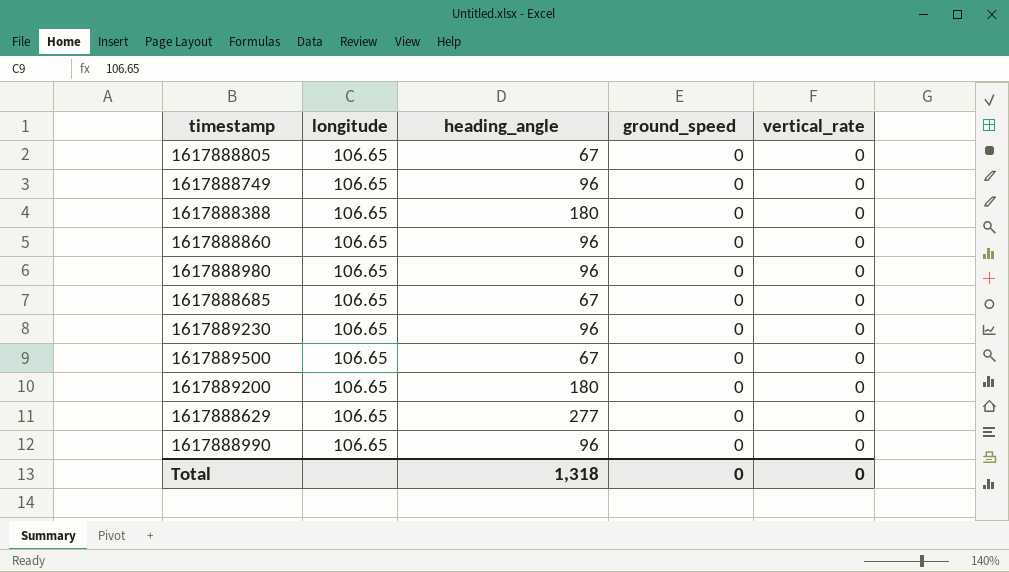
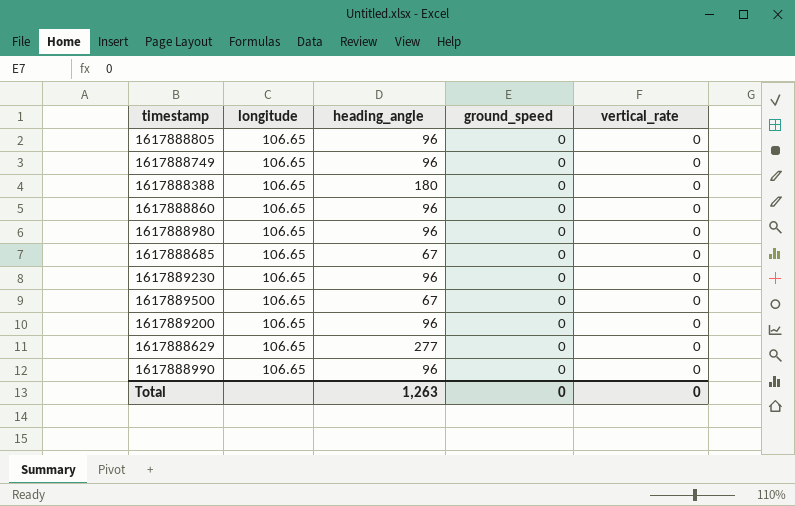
1617888805 | heading_angle: 67 -> 96
1617889200 | heading_angle: 180 -> 96
Total | heading_angle: 1,318 -> 1,263

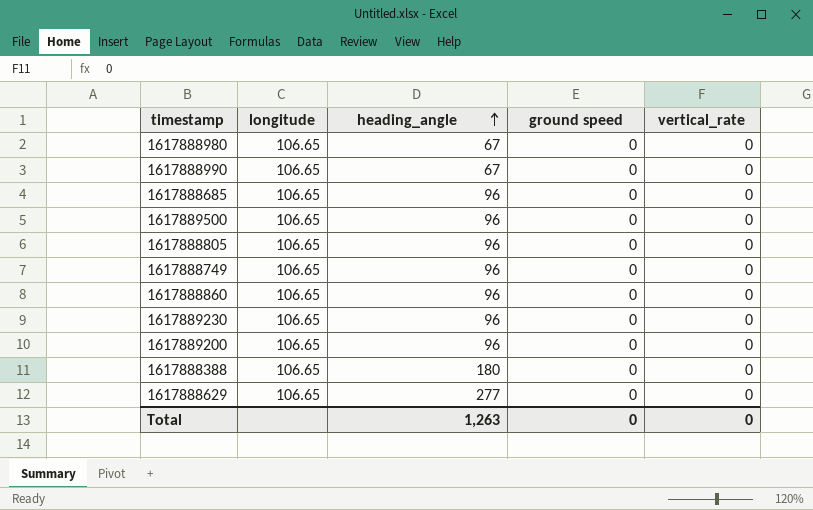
row order: none -> heading_angle ascending
column name: ground_speed -> ground speed
1617888980 | heading_angle: 96 -> 67
1617888990 | heading_angle: 96 -> 67
1617888685 | heading_angle: 67 -> 96
1617889500 | heading_angle: 67 -> 96

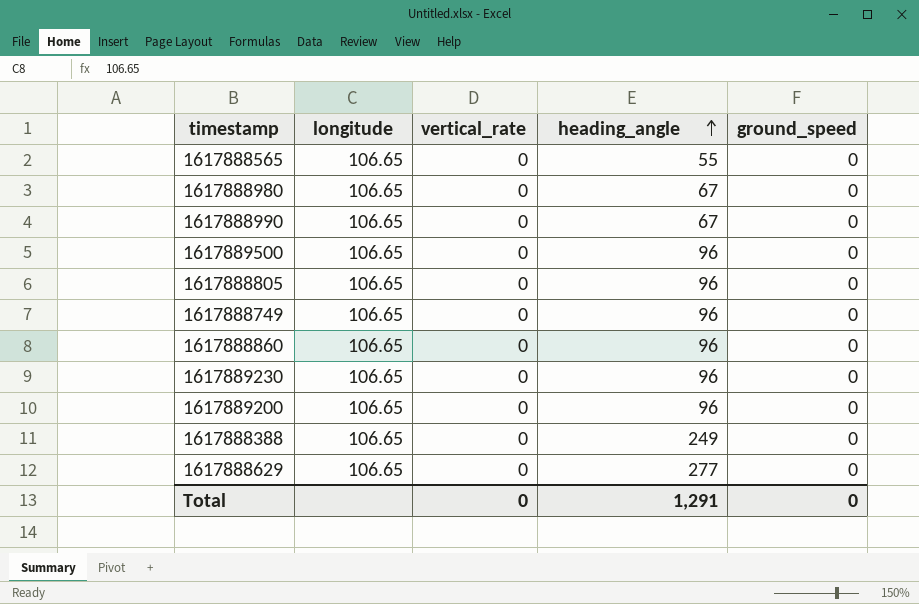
column vertical_rate | position: 5 -> 3
column name: ground speed -> ground_speed
row 1617888685: 106.65 | 96 | 0 | 0 -> none
row 1617888565: none -> 106.65 | 0 | 55 | 0
1617888388 | heading_angle: 180 -> 249
Total | heading_angle: 1,263 -> 1,291

